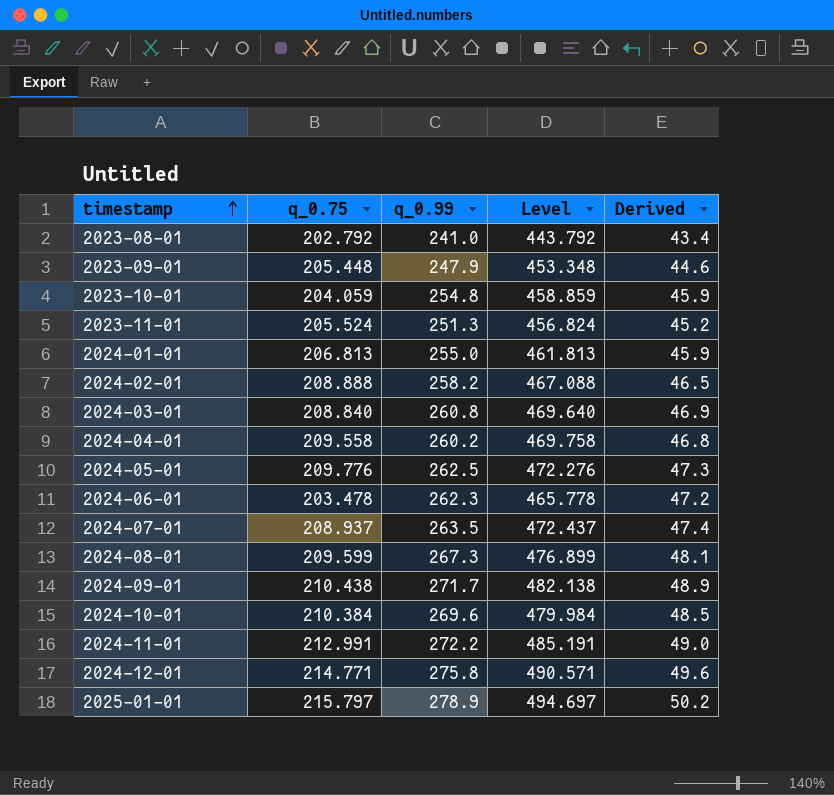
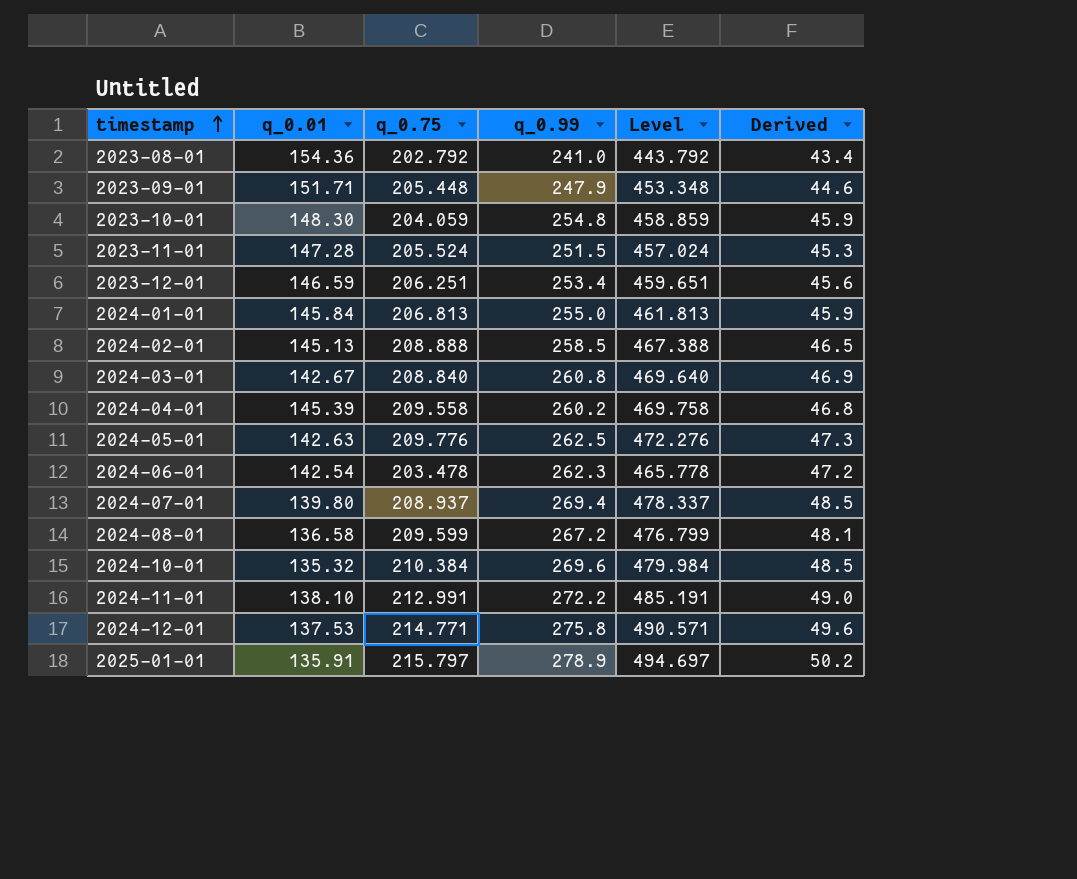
column q_0.01 | position: none -> 2
row 2024-09-01: 210.438 | 271.7 | 482.138 | 48.9 -> none
2023-11-01 | q_0.99: 251.3 -> 251.5
2023-11-01 | Level: 456.824 -> 457.024
2023-11-01 | Derived: 45.2 -> 45.3
row 2023-12-01: none -> 146.59 | 206.251 | 253.4 | 459.651 | 45.6
2024-02-01 | q_0.99: 258.2 -> 258.5
2024-02-01 | Level: 467.088 -> 467.388
2024-07-01 | q_0.99: 263.5 -> 269.4
2024-07-01 | Level: 472.437 -> 478.337
2024-07-01 | Derived: 47.4 -> 48.5
2024-08-01 | q_0.99: 267.3 -> 267.2
2024-08-01 | Level: 476.899 -> 476.799

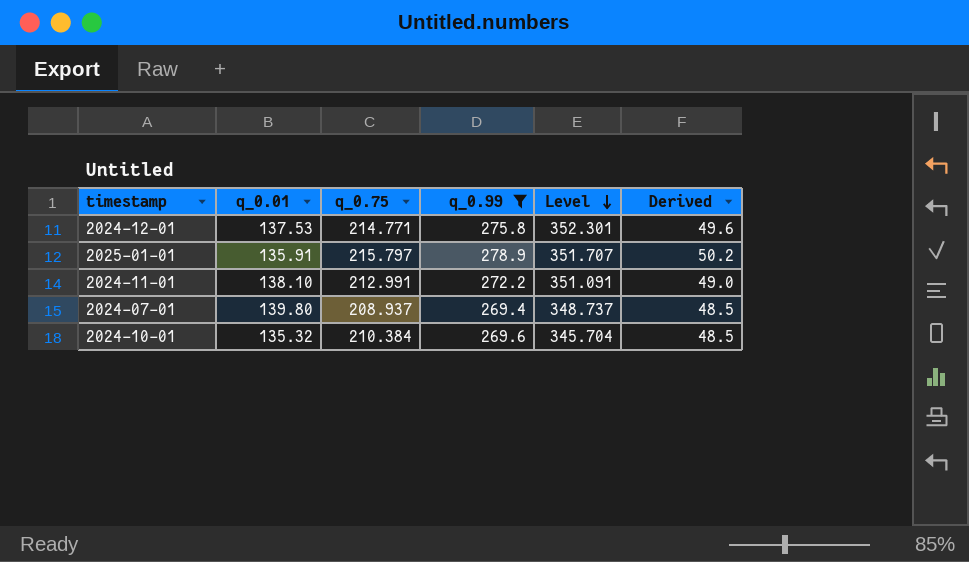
filter: none -> q_0.99 >= 269.4
row order: timestamp ascending -> Level descending
column Level | formula: [q_0.75] + [q_0.99] -> [q_0.01] + [q_0.75]

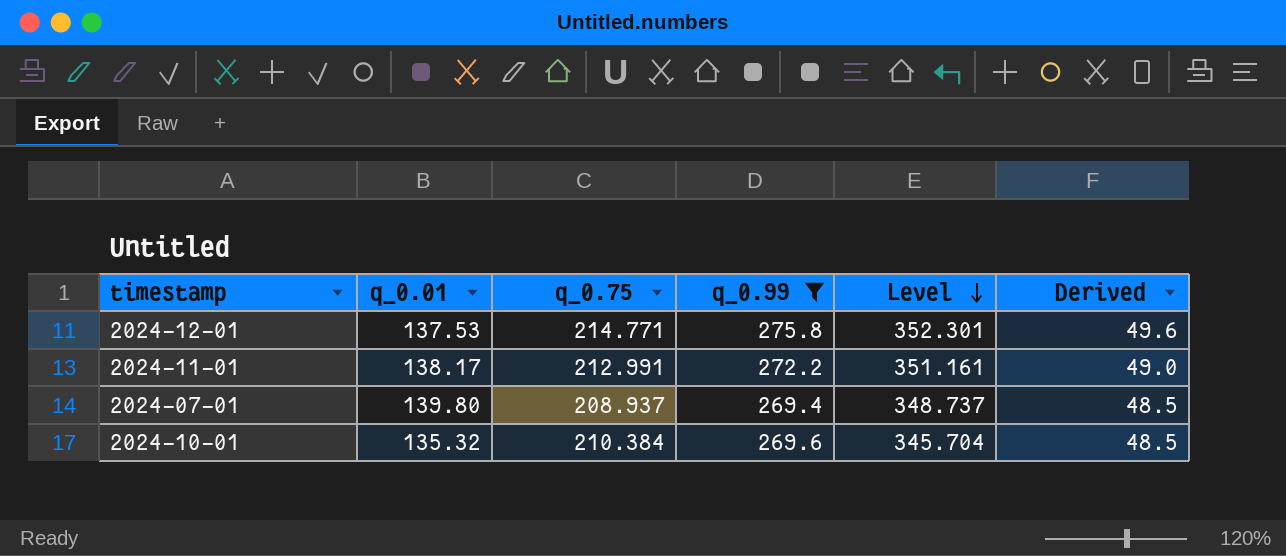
row 2025-01-01: 135.91 | 215.797 | 278.9 | 351.707 | 50.2 -> none
2024-11-01 | q_0.01: 138.10 -> 138.17
2024-11-01 | Level: 351.091 -> 351.161

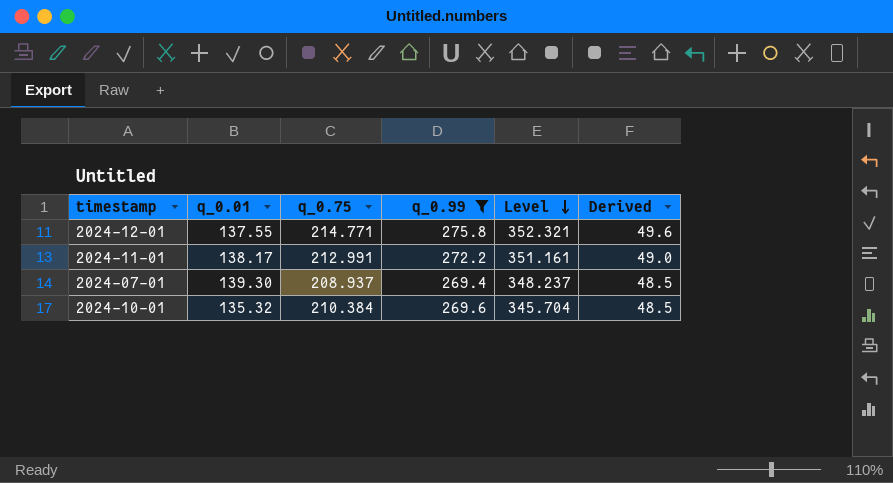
2024-12-01 | q_0.01: 137.53 -> 137.55
2024-12-01 | Level: 352.301 -> 352.321
2024-07-01 | q_0.01: 139.80 -> 139.30
2024-07-01 | Level: 348.737 -> 348.237

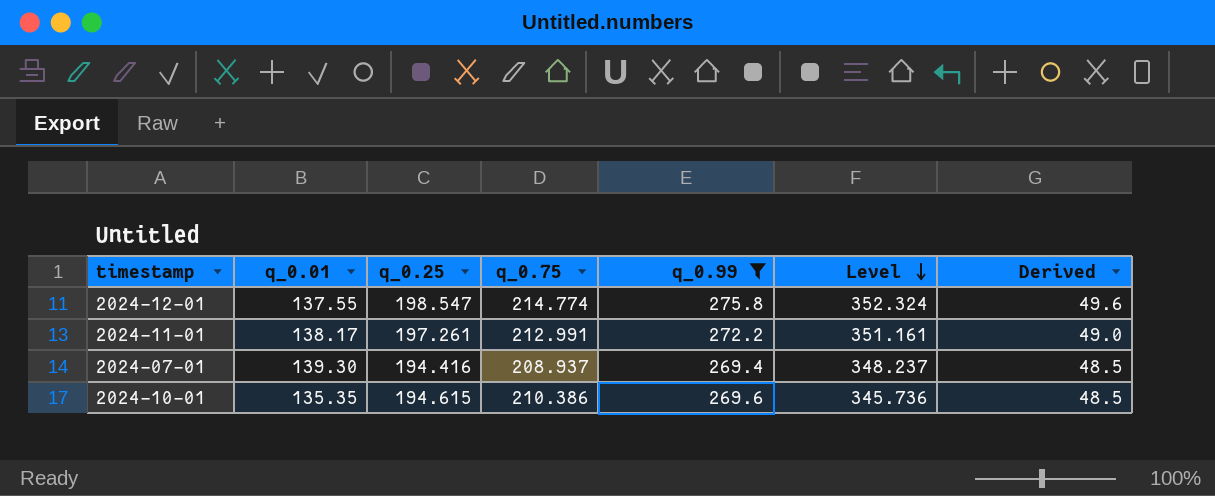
column q_0.25 | position: none -> 3
2024-12-01 | q_0.75: 214.771 -> 214.774
2024-12-01 | Level: 352.321 -> 352.324
2024-10-01 | q_0.01: 135.32 -> 135.35
2024-10-01 | q_0.75: 210.384 -> 210.386
2024-10-01 | Level: 345.704 -> 345.736

